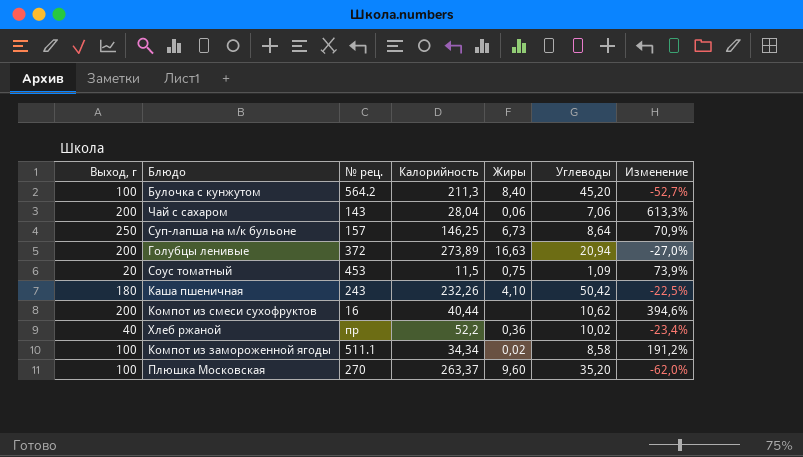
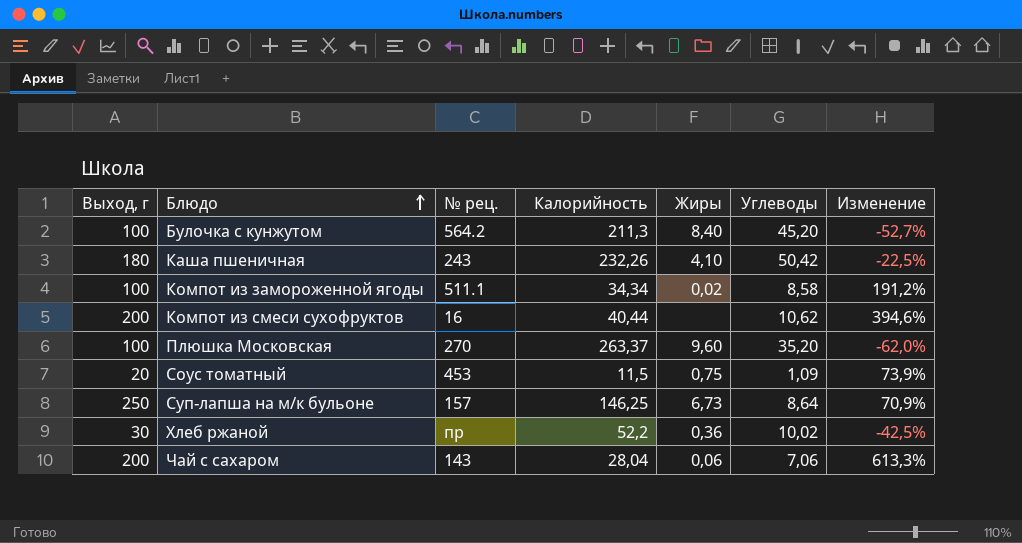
row order: none -> Блюдо ascending
row Голубцы ленивые: 200 | 372 | 273,89 | 16,63 | 20,94 | -27,0% -> none
Хлеб ржаной | Выход, г: 40 -> 30
Хлеб ржаной | Изменение: -23,4% -> -42,5%

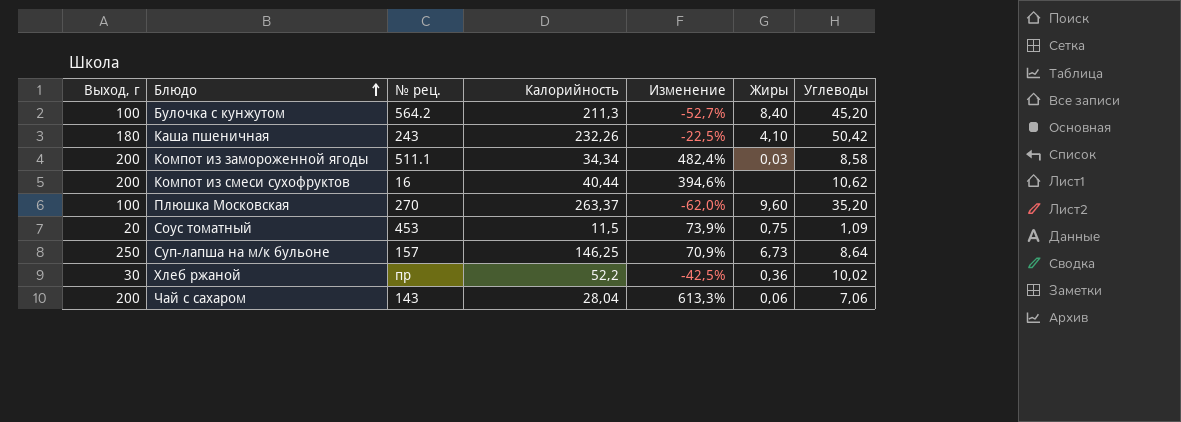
column Изменение | position: 7 -> 5
Компот из замороженной ягоды | Выход, г: 100 -> 200
Компот из замороженной ягоды | Изменение: 191,2% -> 482,4%
Компот из замороженной ягоды | Жиры: 0,02 -> 0,03

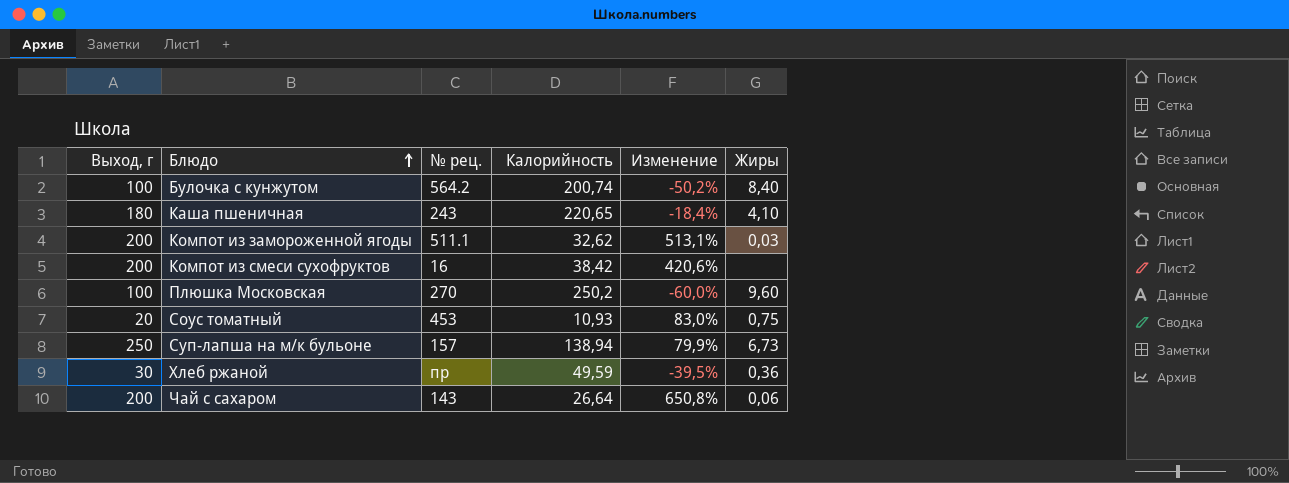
column Углеводы | position: 7 -> none
Булочка с кунжутом | Калорийность: 211,3 -> 200,74
Булочка с кунжутом | Изменение: -52,7% -> -50,2%
Каша пшеничная | Калорийность: 232,26 -> 220,65
Каша пшеничная | Изменение: -22,5% -> -18,4%
Компот из замороженной ягоды | Калорийность: 34,34 -> 32,62
Компот из замороженной ягоды | Изменение: 482,4% -> 513,1%
Компот из смеси сухофруктов | Калорийность: 40,44 -> 38,42
Компот из смеси сухофруктов | Изменение: 394,6% -> 420,6%
Плюшка Московская | Калорийность: 263,37 -> 250,2
Плюшка Московская | Изменение: -62,0% -> -60,0%
Соус томатный | Калорийность: 11,5 -> 10,93
Соус томатный | Изменение: 73,9% -> 83,0%
Суп-лапша на м/к бульоне | Калорийность: 146,25 -> 138,94
Суп-лапша на м/к бульоне | Изменение: 70,9% -> 79,9%
Хлеб ржаной | Калорийность: 52,2 -> 49,59
Хлеб ржаной | Изменение: -42,5% -> -39,5%
Чай с сахаром | Калорийность: 28,04 -> 26,64
Чай с сахаром | Изменение: 613,3% -> 650,8%

